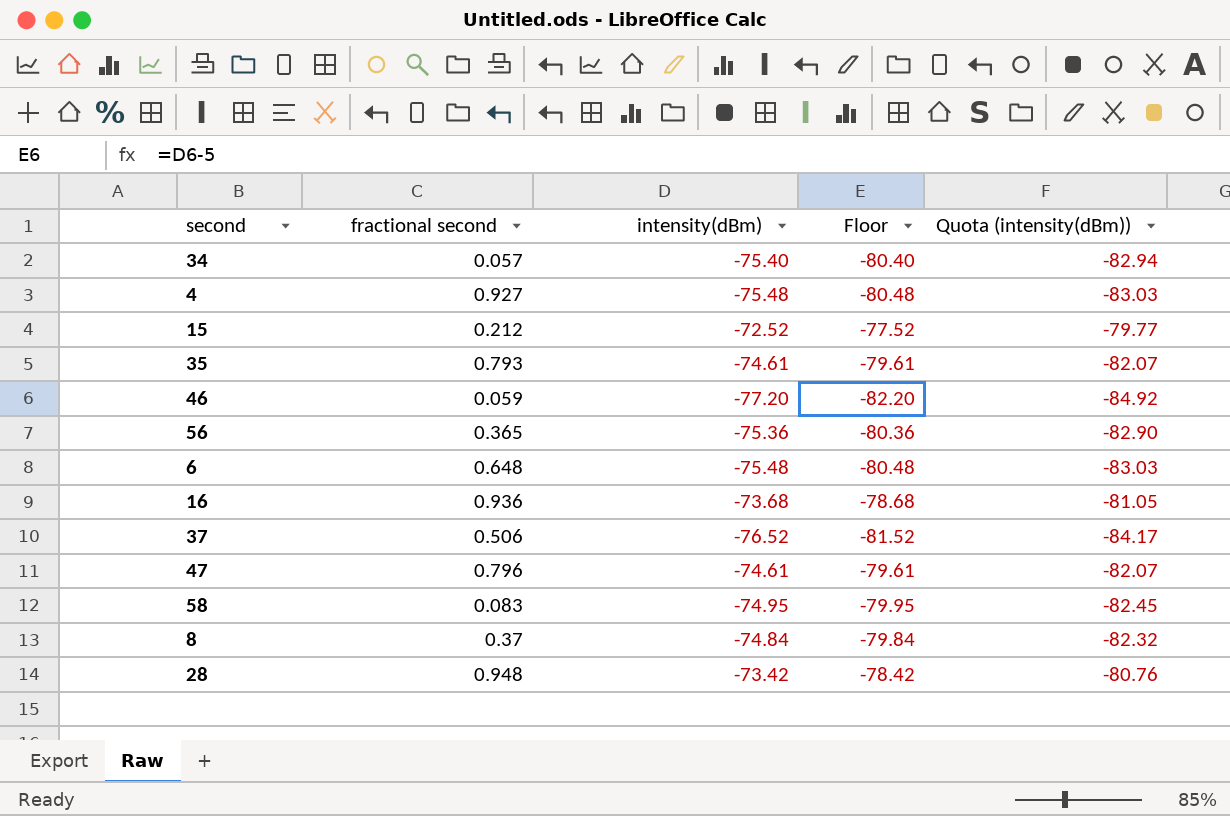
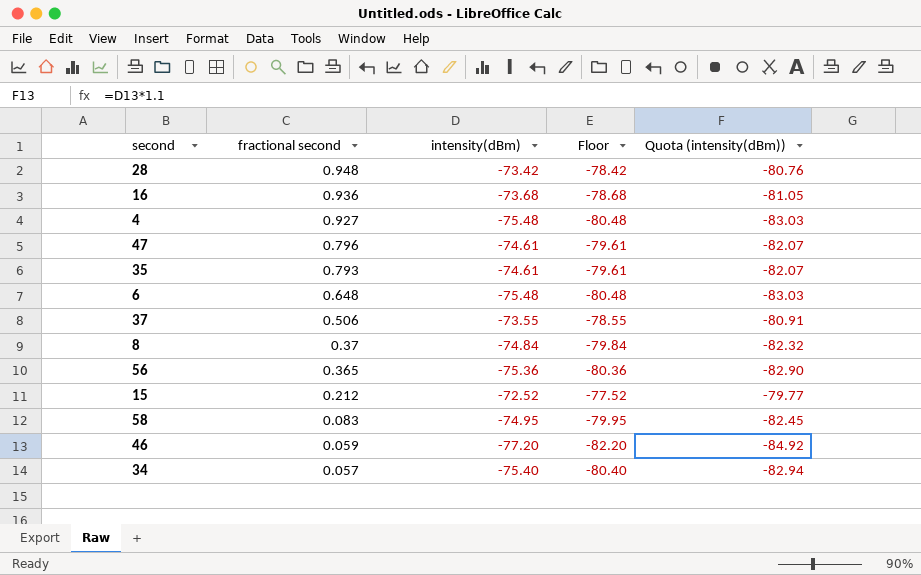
row order: none -> fractional second descending
37 | intensity(dBm): -76.52 -> -73.55
37 | Floor: -81.52 -> -78.55
37 | Quota (intensity(dBm)): -84.17 -> -80.91

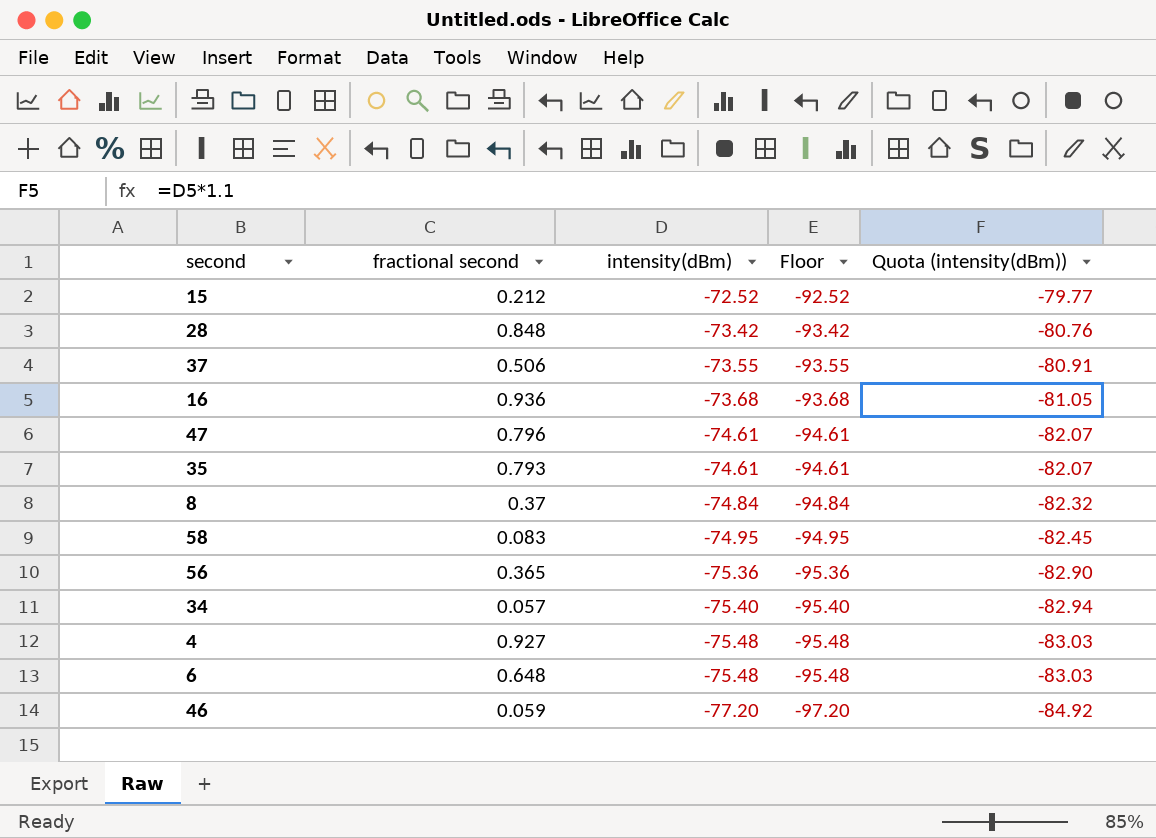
row order: fractional second descending -> intensity(dBm) descending
column Floor | formula: [intensity(dBm)] - 5 -> [intensity(dBm)] - 20
28 | fractional second: 0.948 -> 0.848

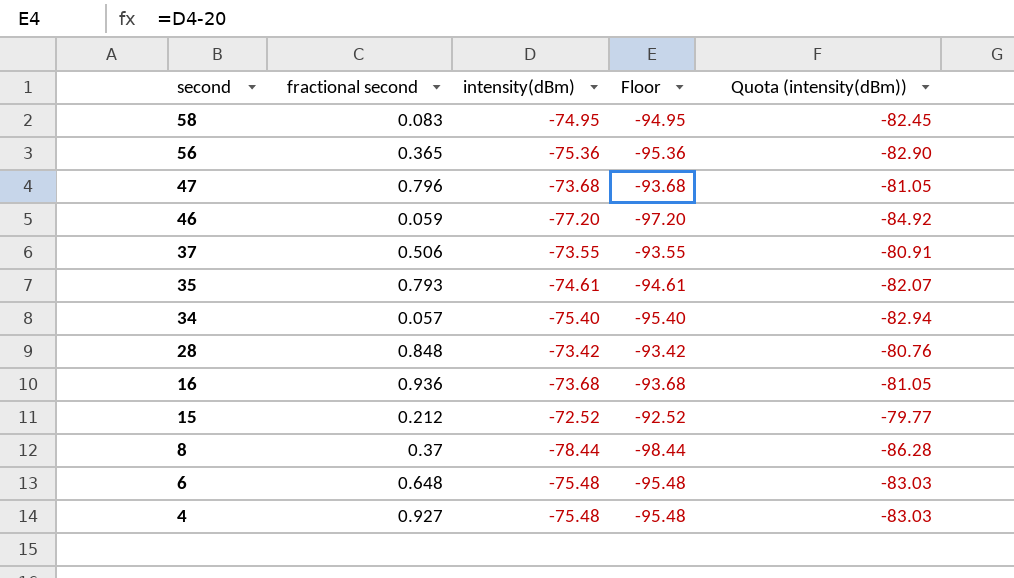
row order: intensity(dBm) descending -> second descending
47 | intensity(dBm): -74.61 -> -73.68
47 | Floor: -94.61 -> -93.68
47 | Quota (intensity(dBm)): -82.07 -> -81.05
8 | intensity(dBm): -74.84 -> -78.44
8 | Floor: -94.84 -> -98.44
8 | Quota (intensity(dBm)): -82.32 -> -86.28

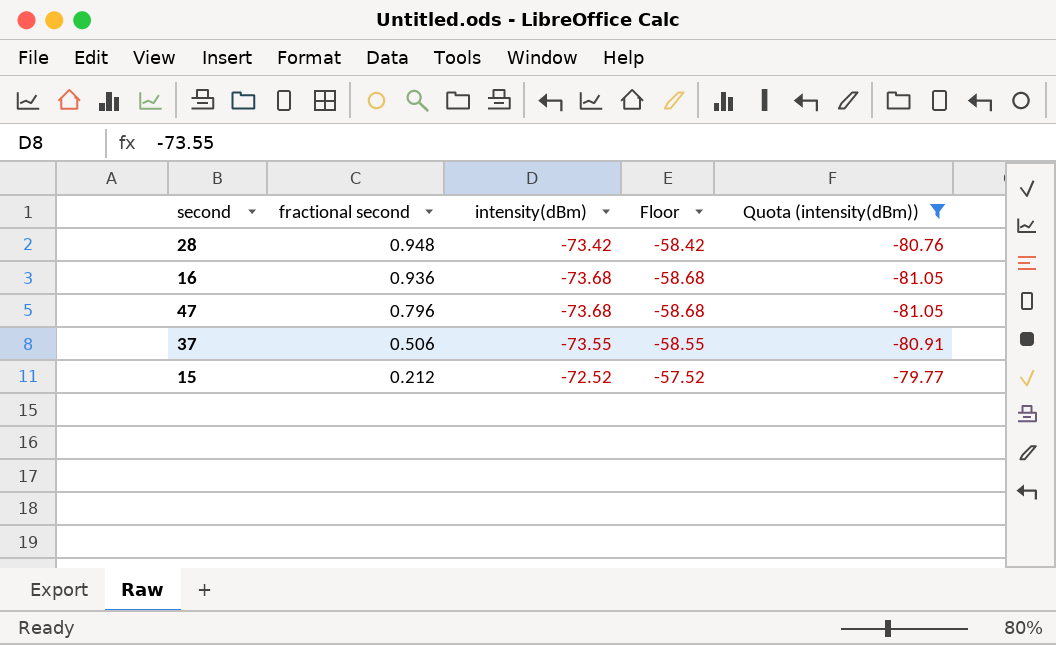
filter: none -> Quota (intensity(dBm)) >= -81.05
row order: second descending -> fractional second descending
column Floor | formula: [intensity(dBm)] - 20 -> [intensity(dBm)] + 15
28 | fractional second: 0.848 -> 0.948

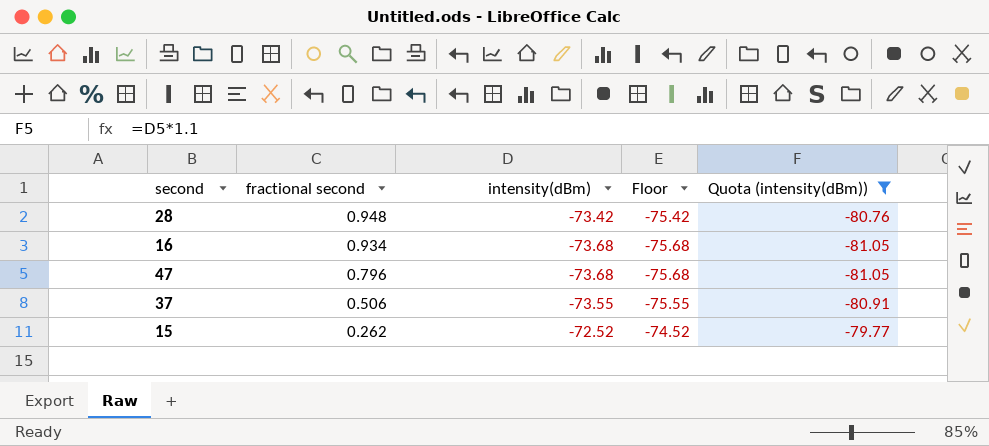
column Floor | formula: [intensity(dBm)] + 15 -> [intensity(dBm)] - 2
16 | fractional second: 0.936 -> 0.934
15 | fractional second: 0.212 -> 0.262

